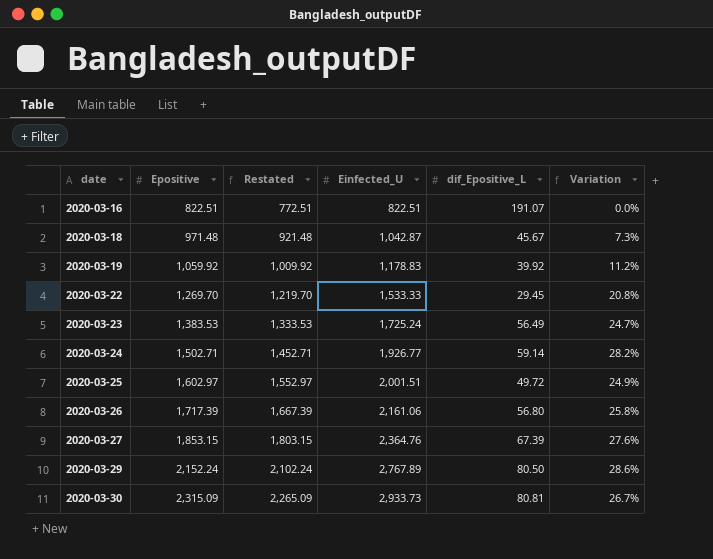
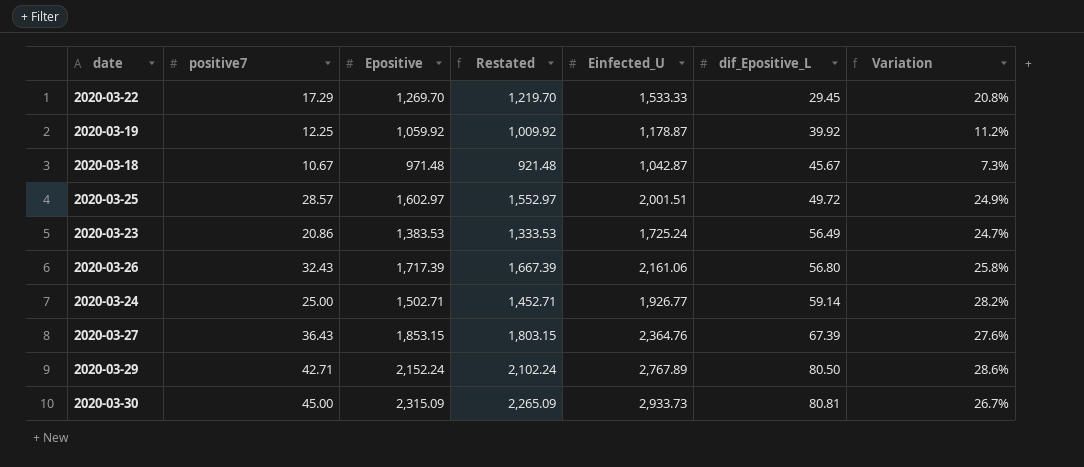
row order: date ascending -> dif_Epositive_L ascending
column positive7 | position: none -> 2
row 2020-03-16: 822.51 | 772.51 | 822.51 | 191.07 | 0.0% -> none
2020-03-19 | Einfected_U: 1,178.83 -> 1,178.87

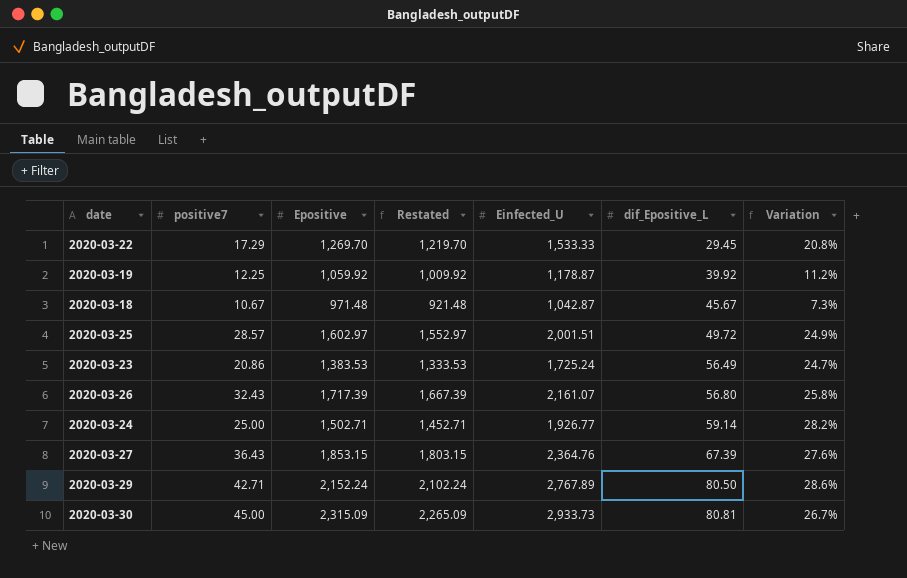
2020-03-26 | Einfected_U: 2,161.06 -> 2,161.07

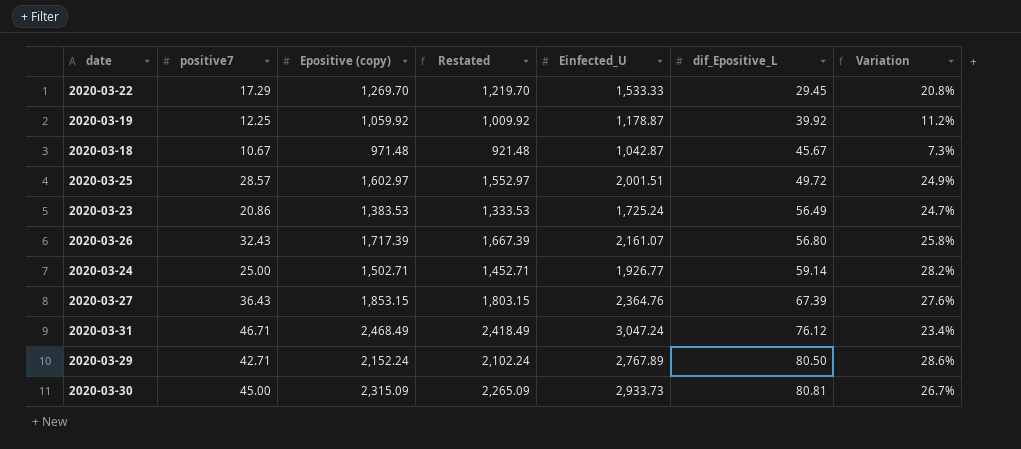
column name: Epositive -> Epositive (copy)
row 2020-03-31: none -> 46.71 | 2,468.49 | 2,418.49 | 3,047.24 | 76.12 | 23.4%

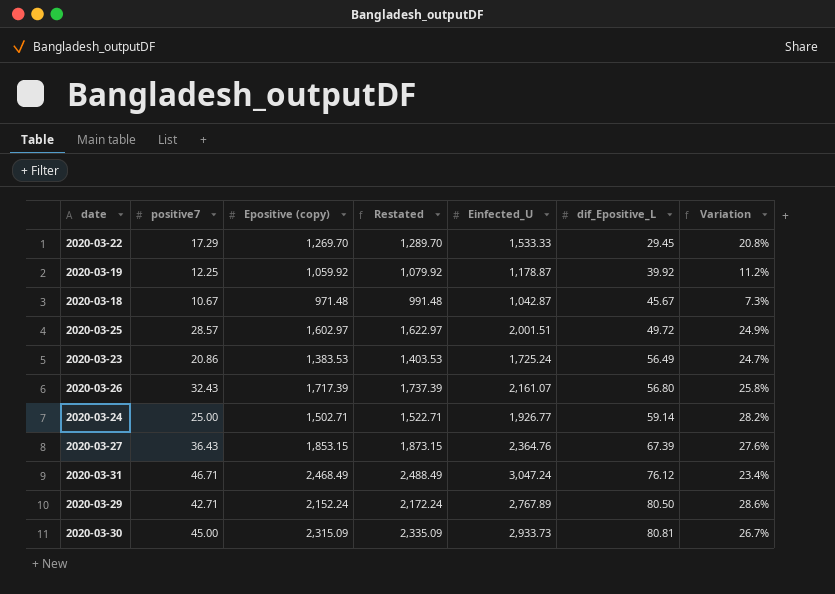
column Restated | formula: [Epositive (copy)] - 50 -> [Epositive (copy)] + 20

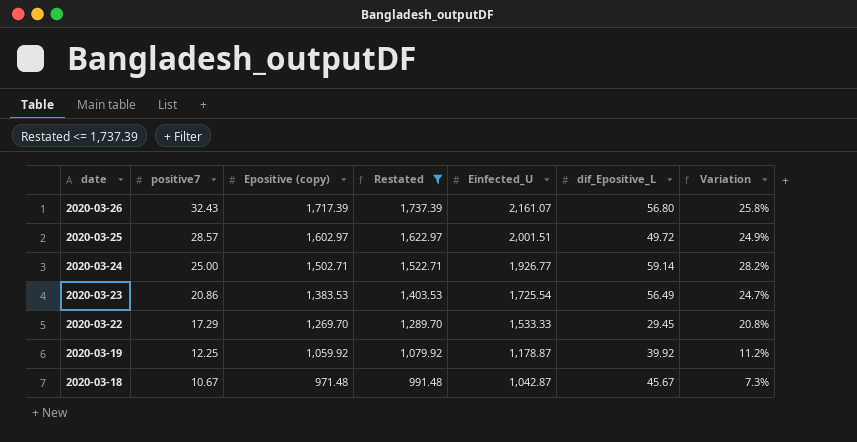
filter: none -> Restated <= 1,737.39
row order: dif_Epositive_L ascending -> date descending
2020-03-23 | Einfected_U: 1,725.24 -> 1,725.54

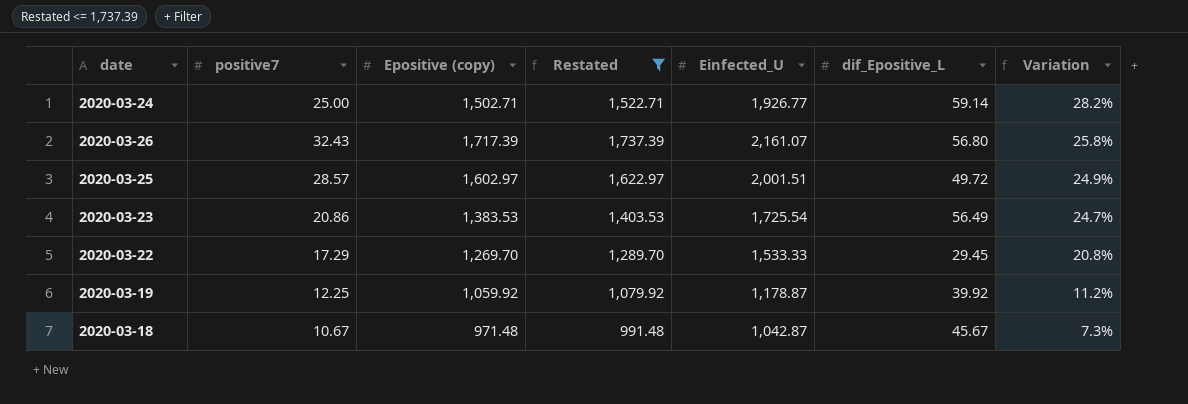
row order: date descending -> Variation descending

